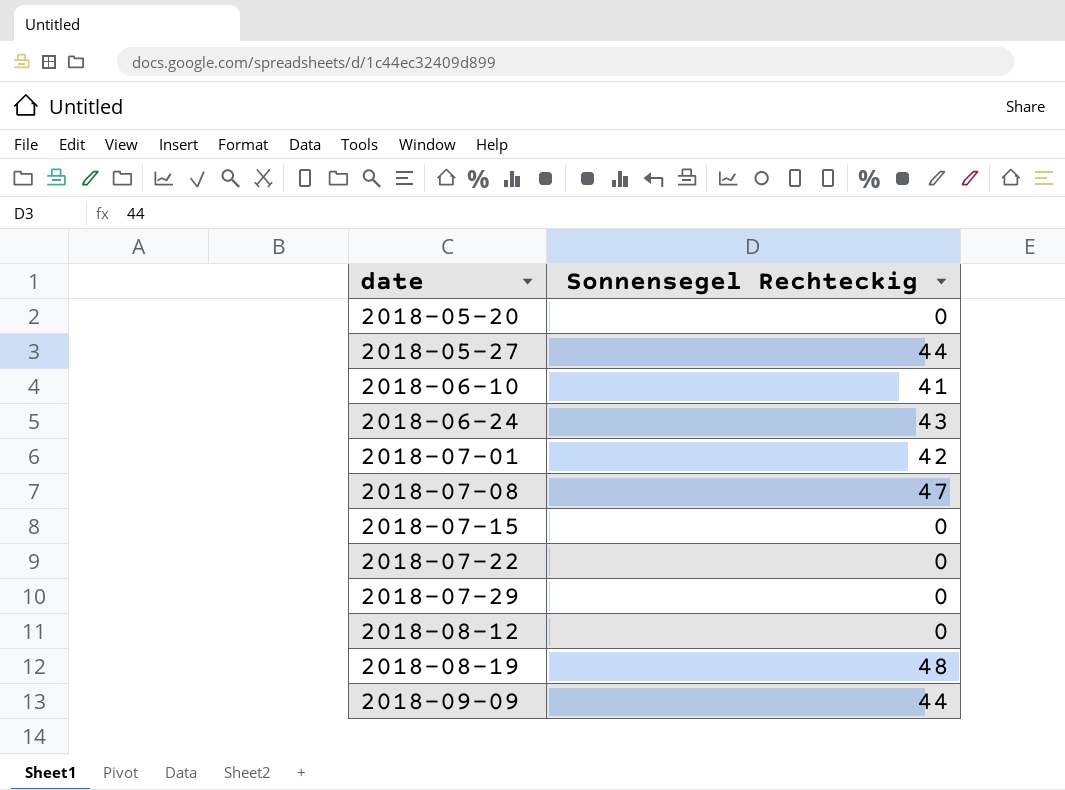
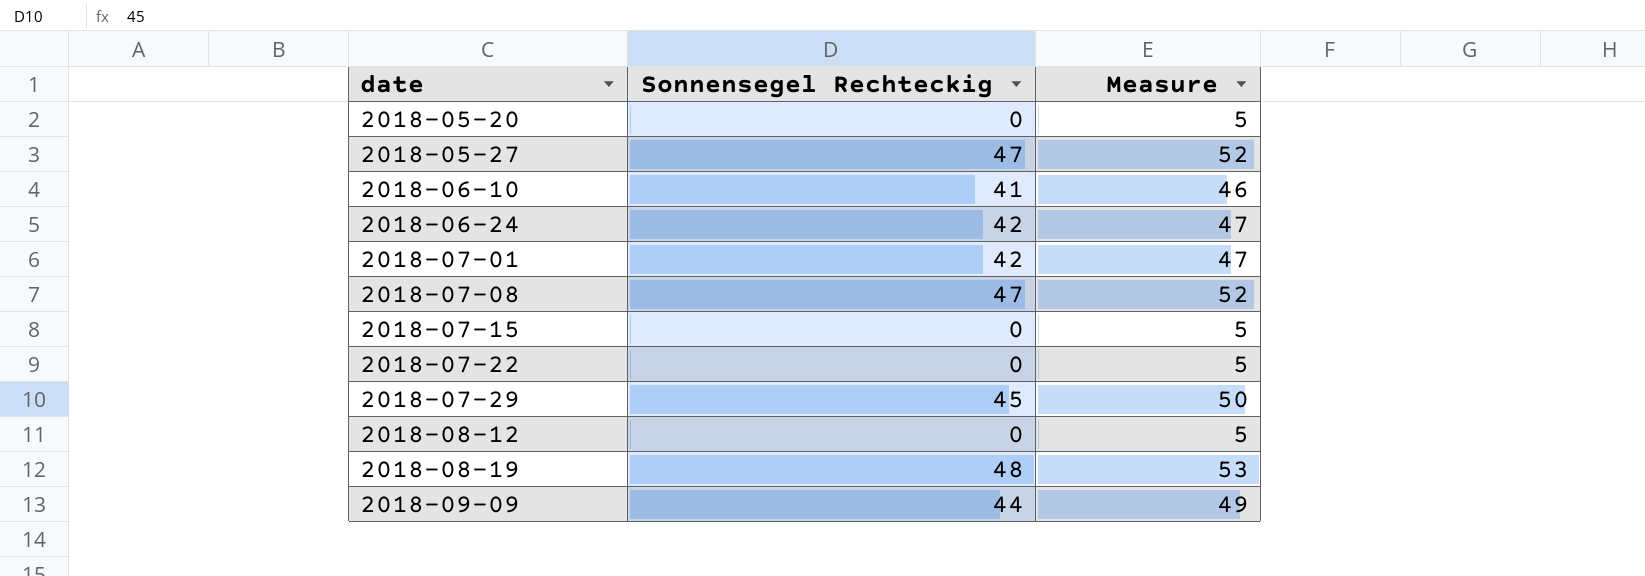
column Measure | formula: none -> [Sonnensegel Rechteckig] + 5
2018-05-27 | Sonnensegel Rechteckig: 44 -> 47
2018-06-24 | Sonnensegel Rechteckig: 43 -> 42
2018-07-29 | Sonnensegel Rechteckig: 0 -> 45

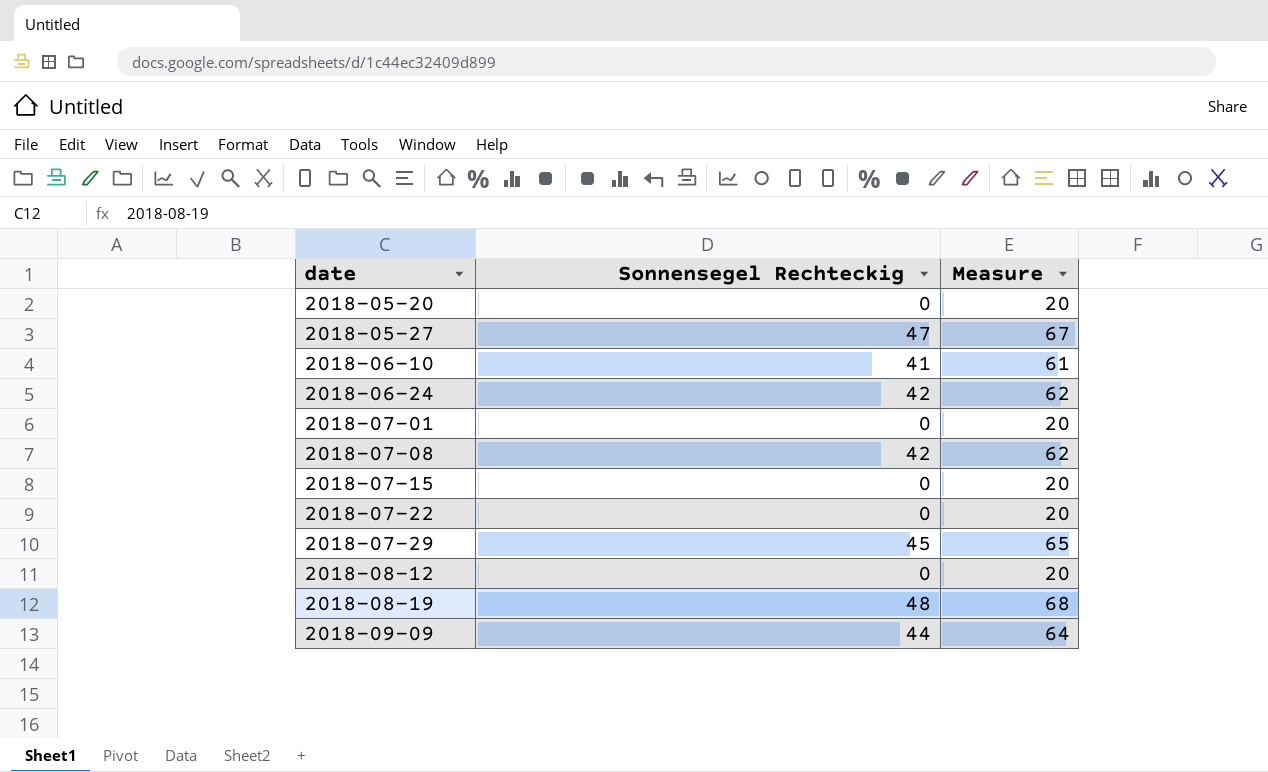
column Measure | formula: [Sonnensegel Rechteckig] + 5 -> [Sonnensegel Rechteckig] + 20
2018-07-01 | Sonnensegel Rechteckig: 42 -> 0
2018-07-08 | Sonnensegel Rechteckig: 47 -> 42

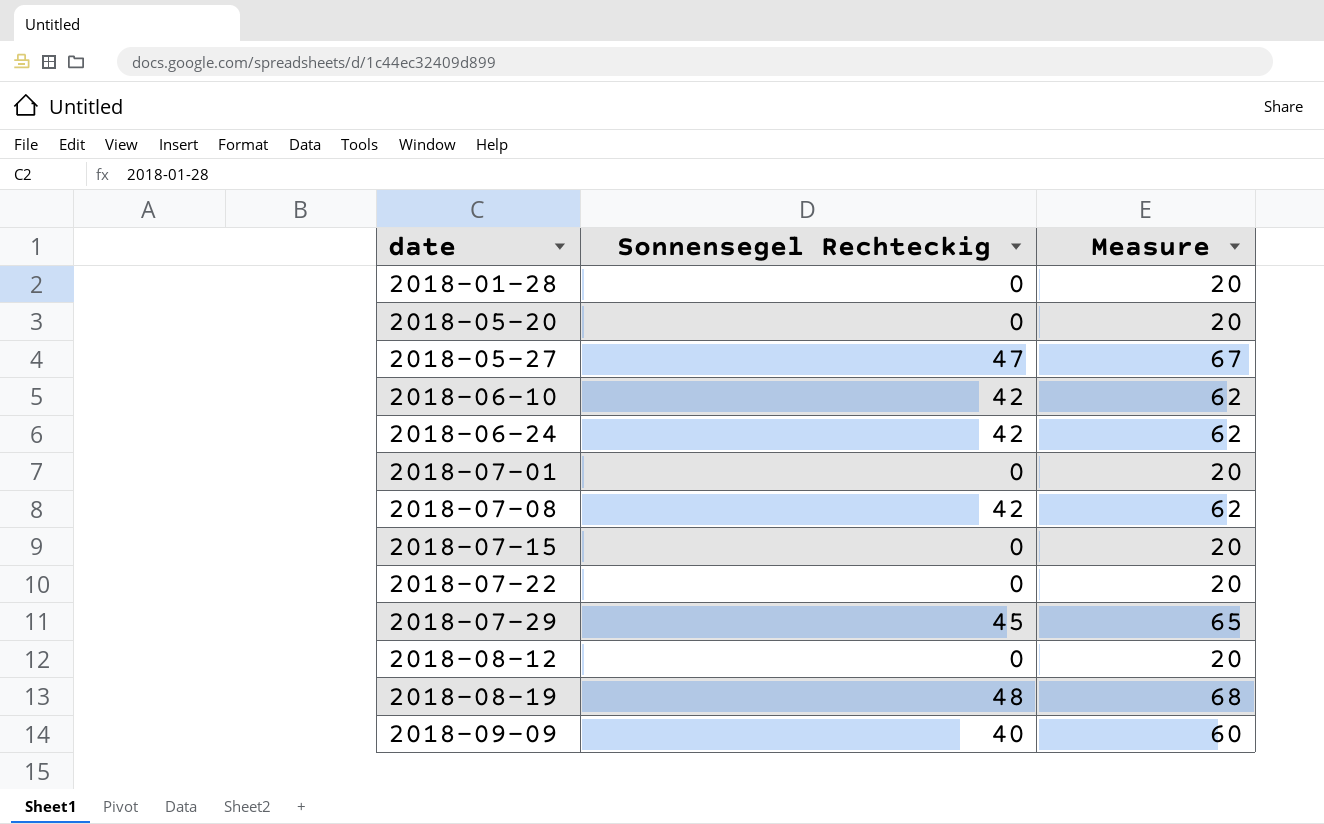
row 2018-01-28: none -> 0 | 20
2018-06-10 | Sonnensegel Rechteckig: 41 -> 42
2018-06-10 | Measure: 61 -> 62
2018-09-09 | Sonnensegel Rechteckig: 44 -> 40
2018-09-09 | Measure: 64 -> 60

